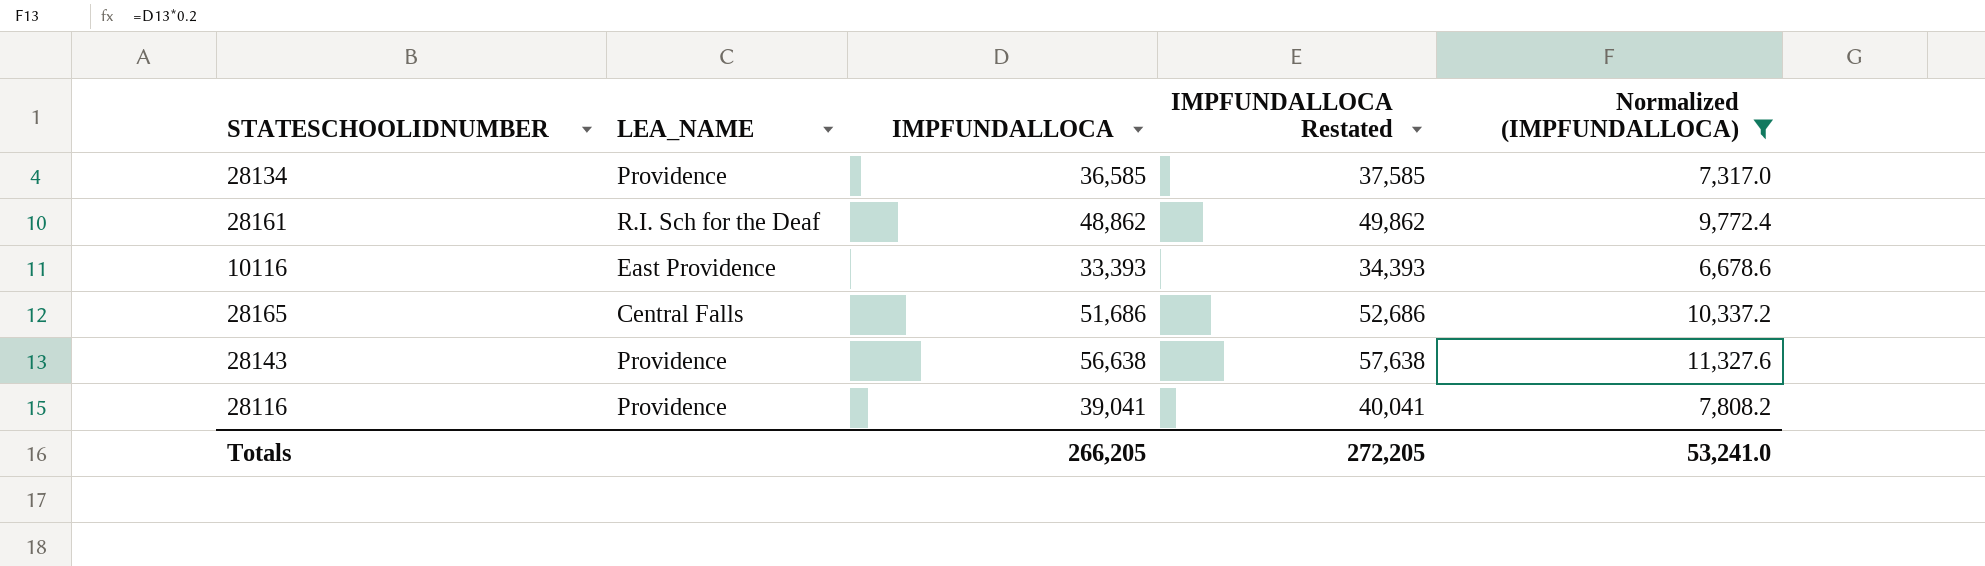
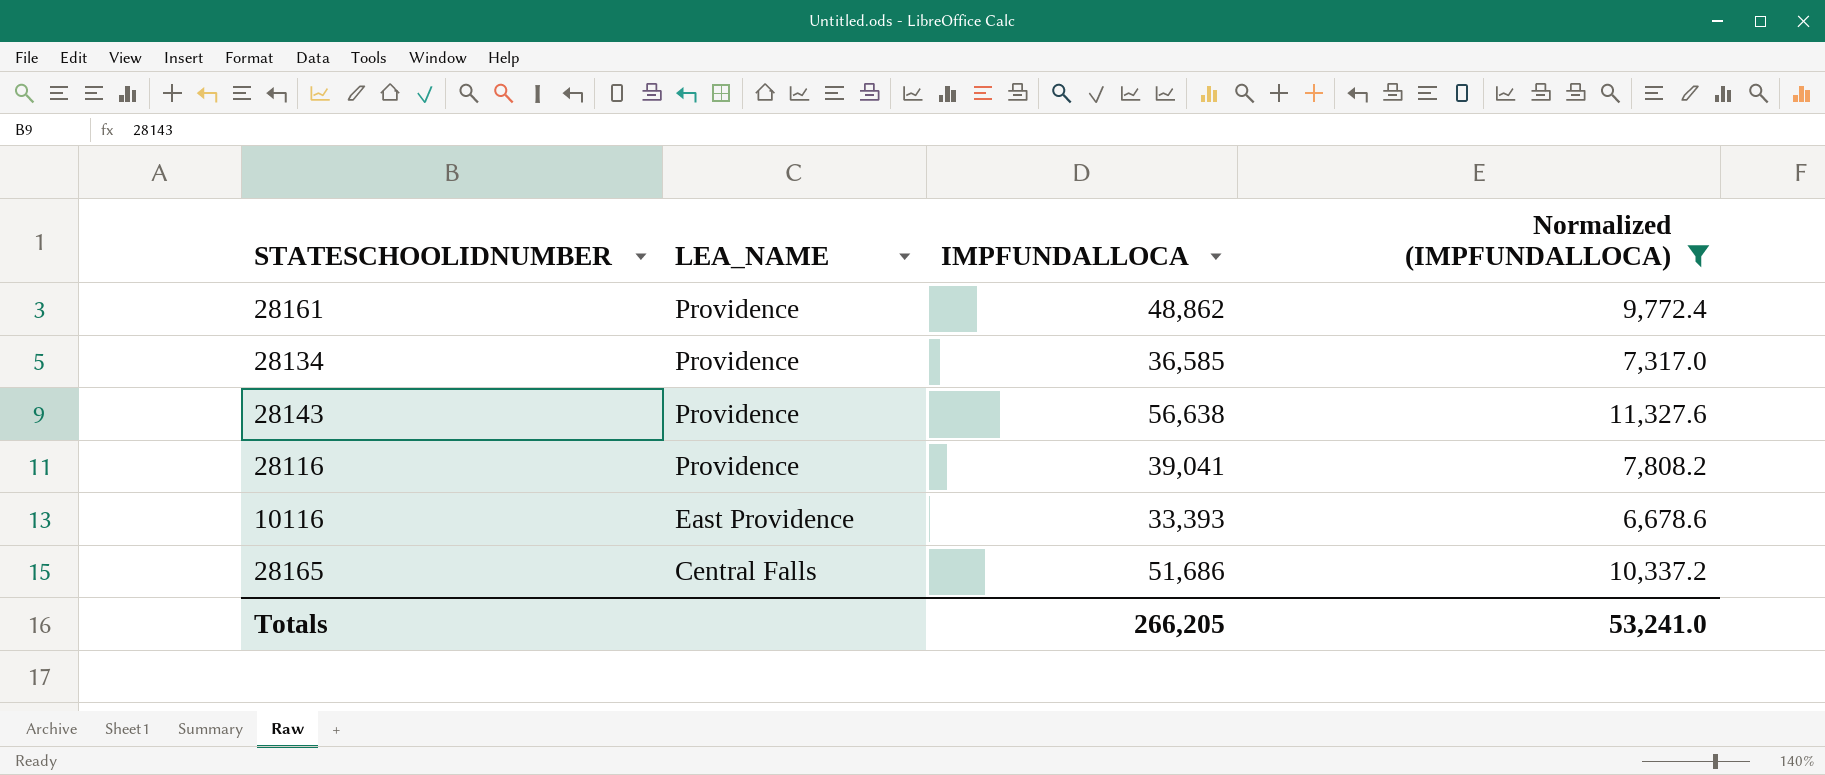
row order: none -> LEA_NAME descending
column IMPFUNDALLOCA Restated | formula: [IMPFUNDALLOCA] + 1000 -> none
28161 | LEA_NAME: R.I. Sch for the Deaf -> Providence

